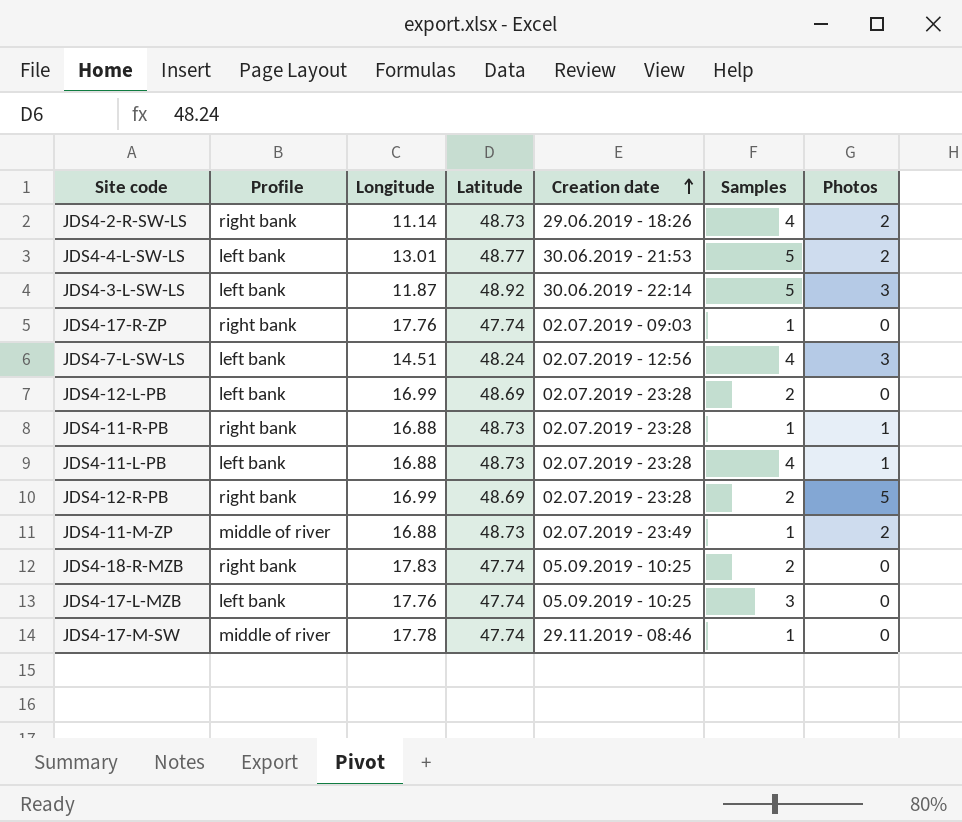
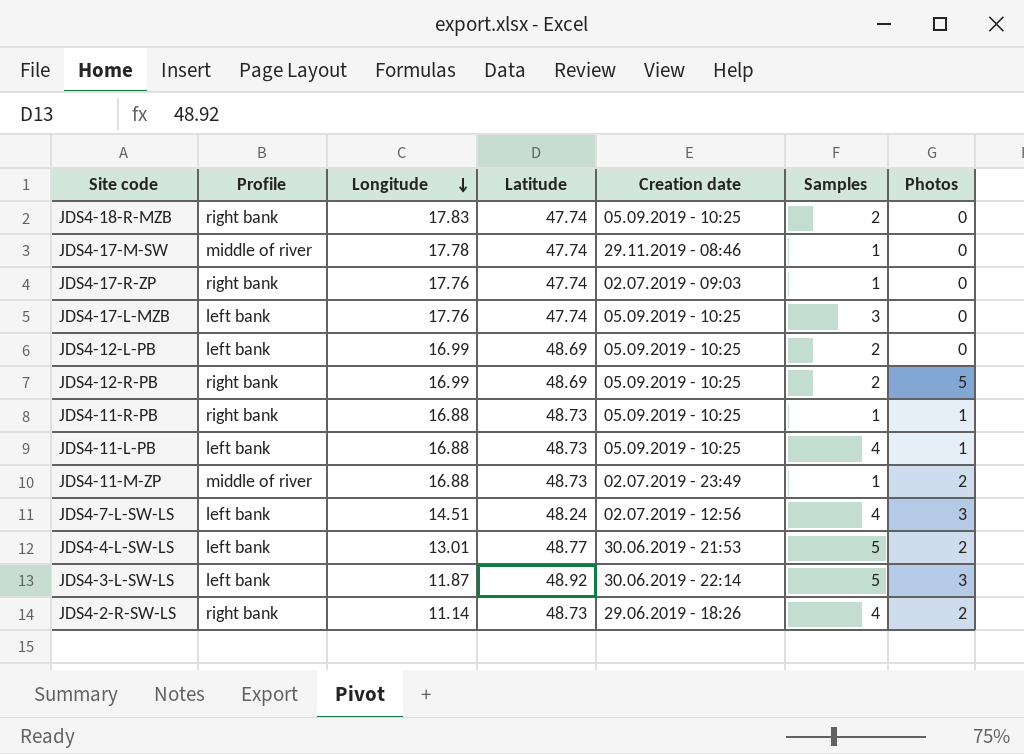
row order: Creation date ascending -> Longitude descending
JDS4-12-L-PB | Creation date: 02.07.2019 - 23:28 -> 05.09.2019 - 10:25
JDS4-12-R-PB | Creation date: 02.07.2019 - 23:28 -> 05.09.2019 - 10:25
JDS4-11-R-PB | Creation date: 02.07.2019 - 23:28 -> 05.09.2019 - 10:25
JDS4-11-L-PB | Creation date: 02.07.2019 - 23:28 -> 05.09.2019 - 10:25

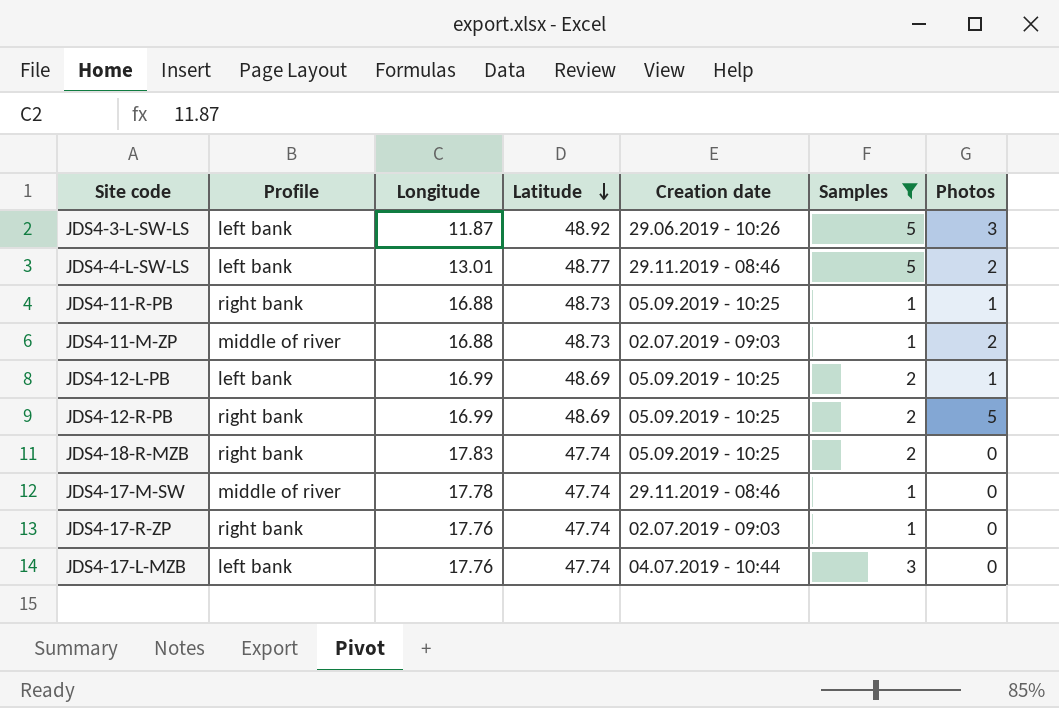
filter: none -> Samples != 4
row order: Longitude descending -> Latitude descending
JDS4-3-L-SW-LS | Creation date: 30.06.2019 - 22:14 -> 29.06.2019 - 10:26
JDS4-4-L-SW-LS | Creation date: 30.06.2019 - 21:53 -> 29.11.2019 - 08:46
JDS4-11-M-ZP | Creation date: 02.07.2019 - 23:49 -> 02.07.2019 - 09:03
JDS4-12-L-PB | Photos: 0 -> 1
JDS4-17-L-MZB | Creation date: 05.09.2019 - 10:25 -> 04.07.2019 - 10:44

